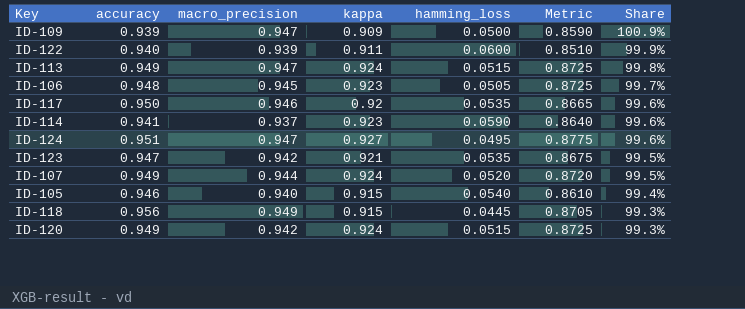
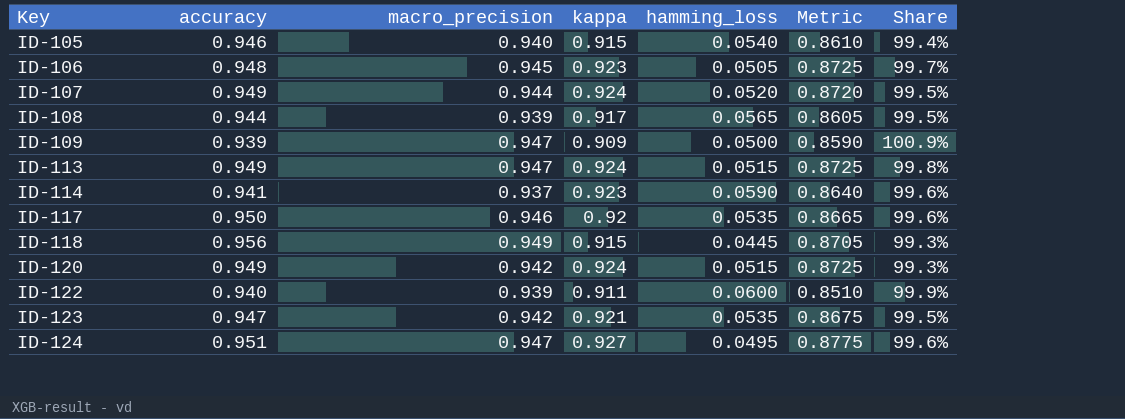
row order: Share descending -> Key ascending
row ID-108: none -> 0.944 | 0.939 | 0.917 | 0.0565 | 0.8605 | 99.5%

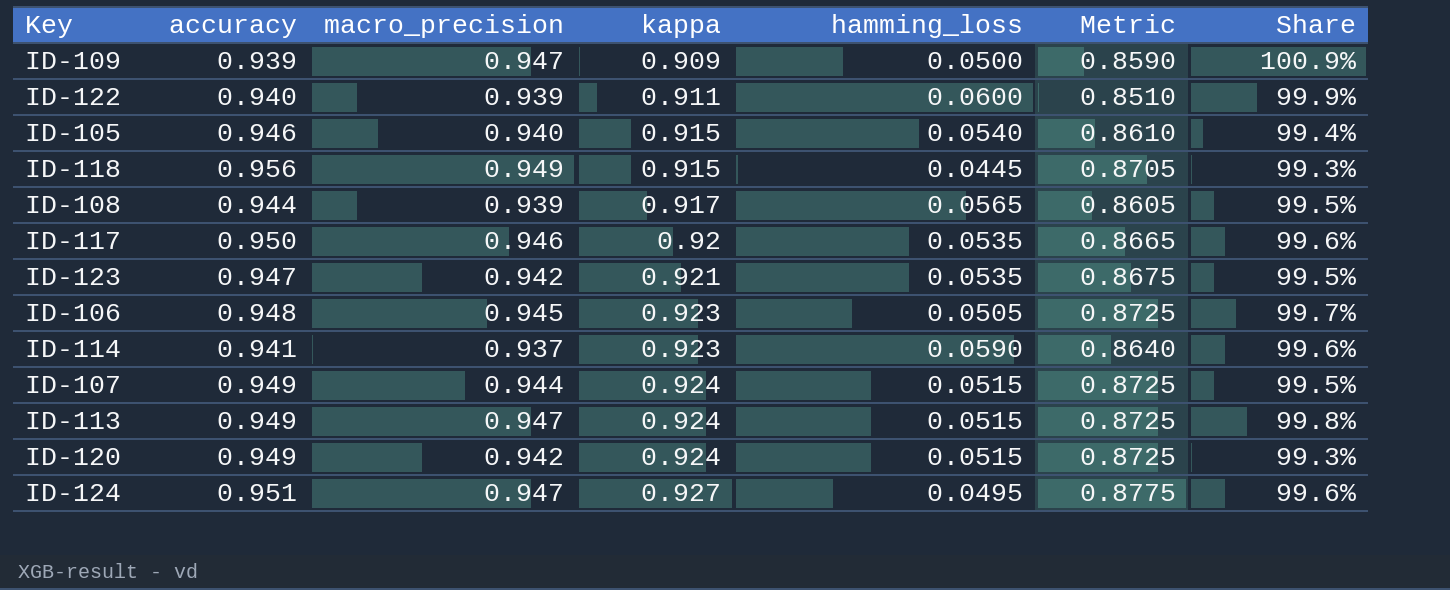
row order: Key ascending -> kappa ascending
ID-107 | hamming_loss: 0.0520 -> 0.0515
ID-107 | Metric: 0.8720 -> 0.8725

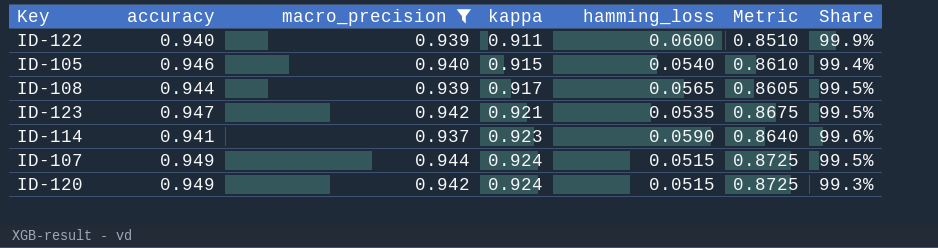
filter: none -> macro_precision <= 0.944

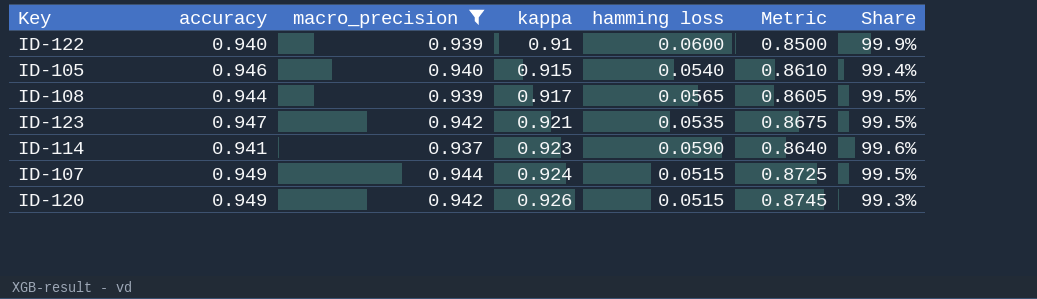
column name: hamming_loss -> hamming loss
ID-122 | kappa: 0.911 -> 0.91
ID-122 | Metric: 0.8510 -> 0.8500
ID-120 | kappa: 0.924 -> 0.926
ID-120 | Metric: 0.8725 -> 0.8745

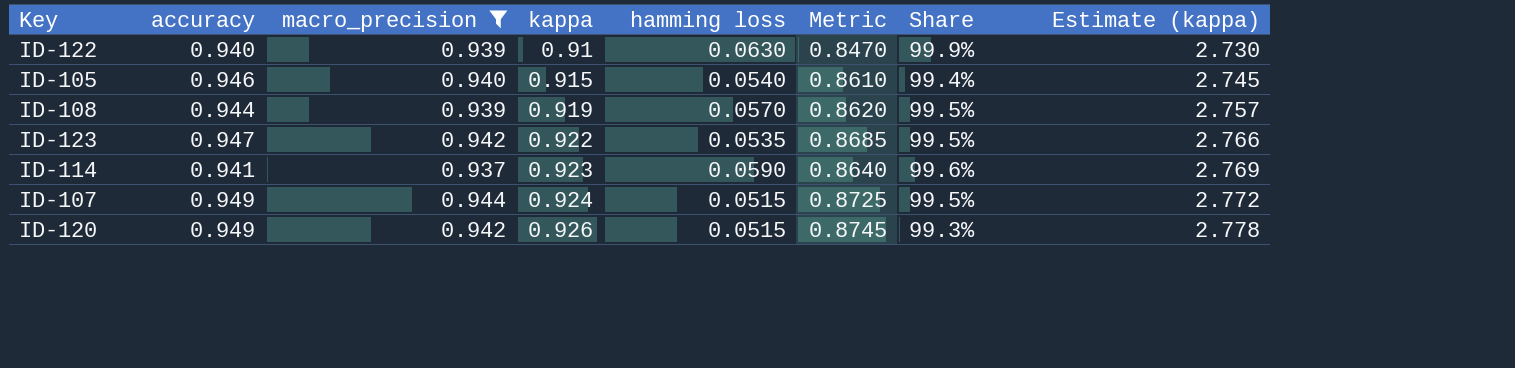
column Estimate (kappa) | formula: none -> [kappa] * 3
ID-122 | hamming loss: 0.0600 -> 0.0630
ID-122 | Metric: 0.8500 -> 0.8470
ID-108 | kappa: 0.917 -> 0.919
ID-108 | hamming loss: 0.0565 -> 0.0570
ID-108 | Metric: 0.8605 -> 0.8620
ID-123 | kappa: 0.921 -> 0.922
ID-123 | Metric: 0.8675 -> 0.8685

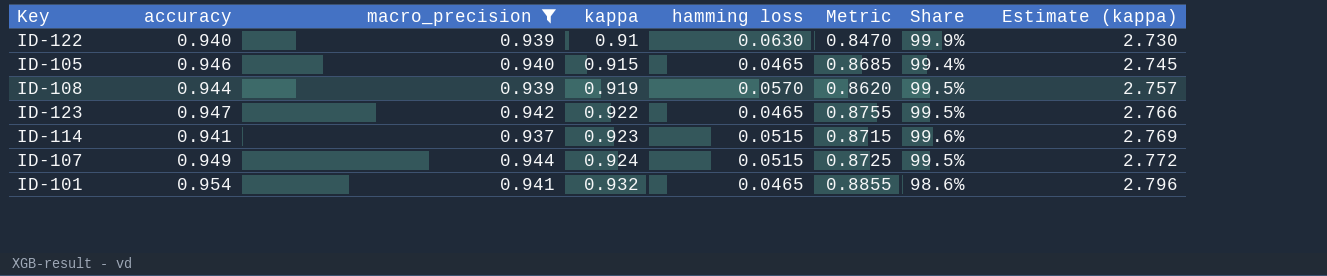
row ID-120: 0.949 | 0.942 | 0.926 | 0.0515 | 0.8745 | 99.3% | 2.778 -> none
ID-105 | hamming loss: 0.0540 -> 0.0465
ID-105 | Metric: 0.8610 -> 0.8685
ID-123 | hamming loss: 0.0535 -> 0.0465
ID-123 | Metric: 0.8685 -> 0.8755
ID-114 | hamming loss: 0.0590 -> 0.0515
ID-114 | Metric: 0.8640 -> 0.8715
row ID-101: none -> 0.954 | 0.941 | 0.932 | 0.0465 | 0.8855 | 98.6% | 2.796

